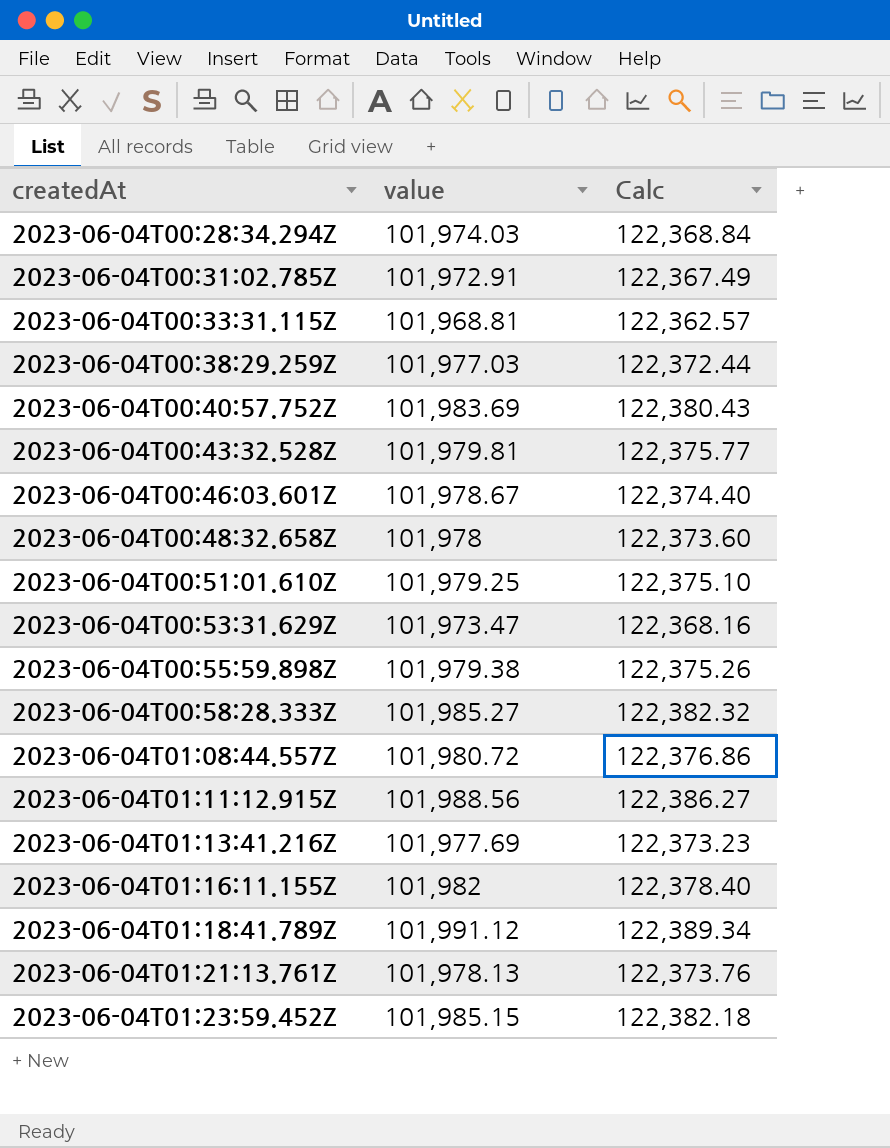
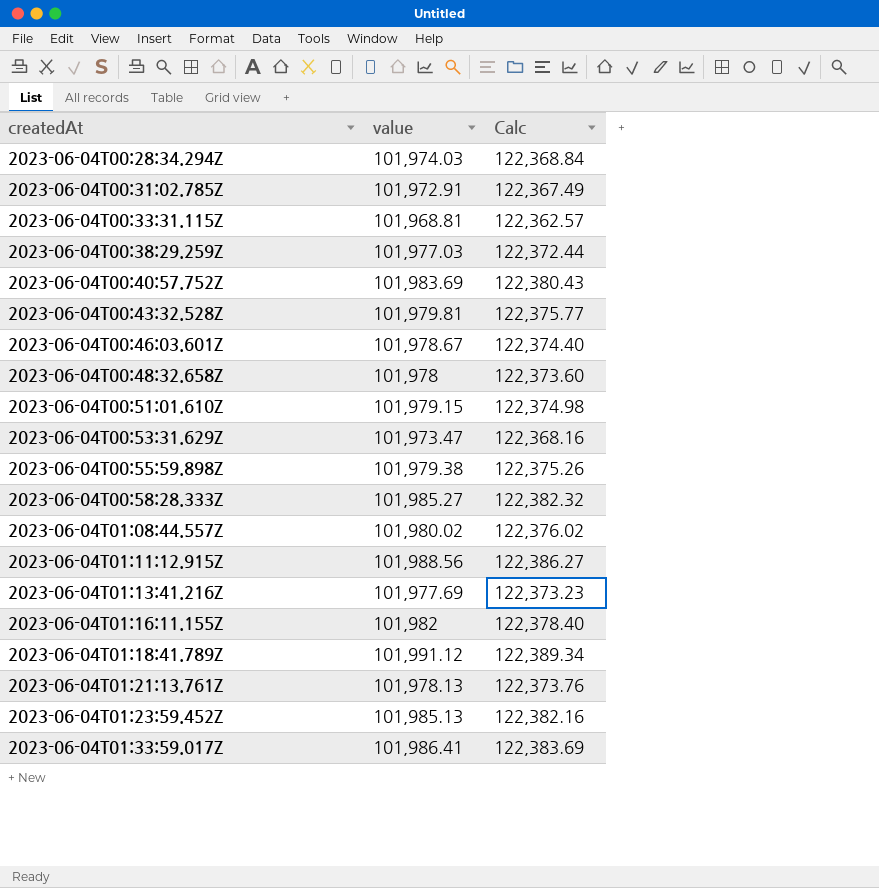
2023-06-04T00:51:01.610Z | value: 101,979.25 -> 101,979.15
2023-06-04T00:51:01.610Z | Calc: 122,375.10 -> 122,374.98
2023-06-04T01:08:44.557Z | value: 101,980.72 -> 101,980.02
2023-06-04T01:08:44.557Z | Calc: 122,376.86 -> 122,376.02
2023-06-04T01:23:59.452Z | value: 101,985.15 -> 101,985.13
2023-06-04T01:23:59.452Z | Calc: 122,382.18 -> 122,382.16
row 2023-06-04T01:33:59.017Z: none -> 101,986.41 | 122,383.69

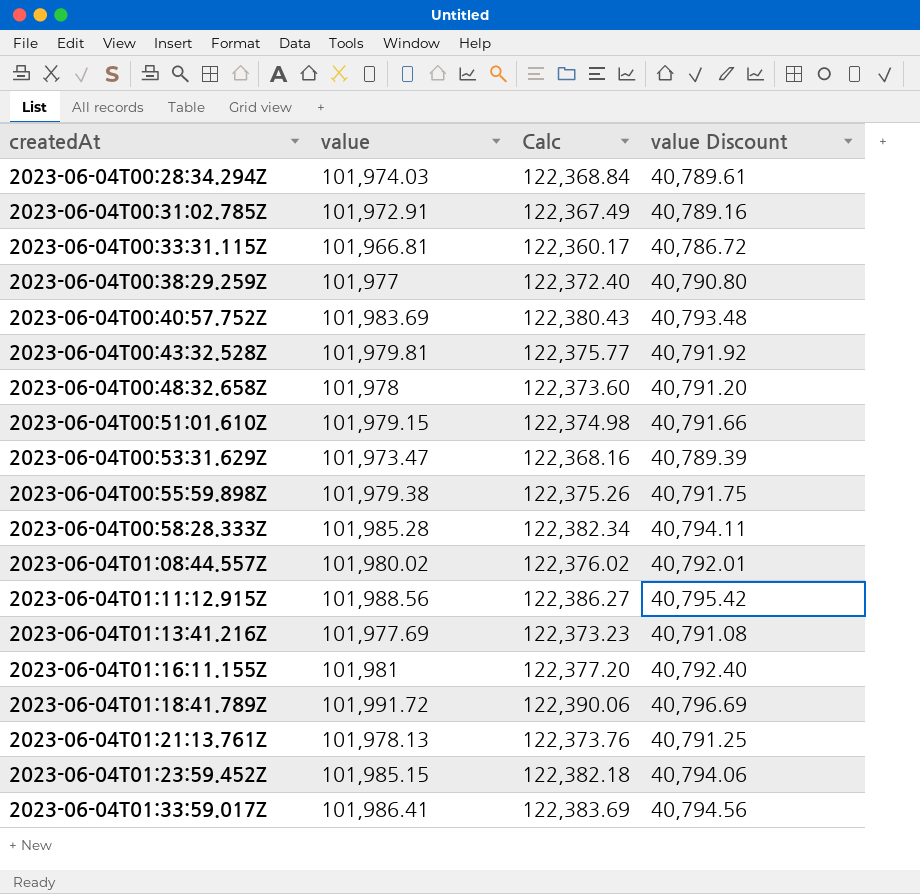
column value Discount | formula: none -> [value] * 0.4
row 2023-06-04T00:46:03.601Z: 101,978.67 | 122,374.40 -> none
2023-06-04T00:33:31.115Z | value: 101,968.81 -> 101,966.81
2023-06-04T00:33:31.115Z | Calc: 122,362.57 -> 122,360.17
2023-06-04T00:38:29.259Z | value: 101,977.03 -> 101,977
2023-06-04T00:38:29.259Z | Calc: 122,372.44 -> 122,372.40
2023-06-04T00:58:28.333Z | value: 101,985.27 -> 101,985.28
2023-06-04T00:58:28.333Z | Calc: 122,382.32 -> 122,382.34
2023-06-04T01:16:11.155Z | value: 101,982 -> 101,981
2023-06-04T01:16:11.155Z | Calc: 122,378.40 -> 122,377.20
2023-06-04T01:18:41.789Z | value: 101,991.12 -> 101,991.72
2023-06-04T01:18:41.789Z | Calc: 122,389.34 -> 122,390.06
2023-06-04T01:23:59.452Z | value: 101,985.13 -> 101,985.15
2023-06-04T01:23:59.452Z | Calc: 122,382.16 -> 122,382.18

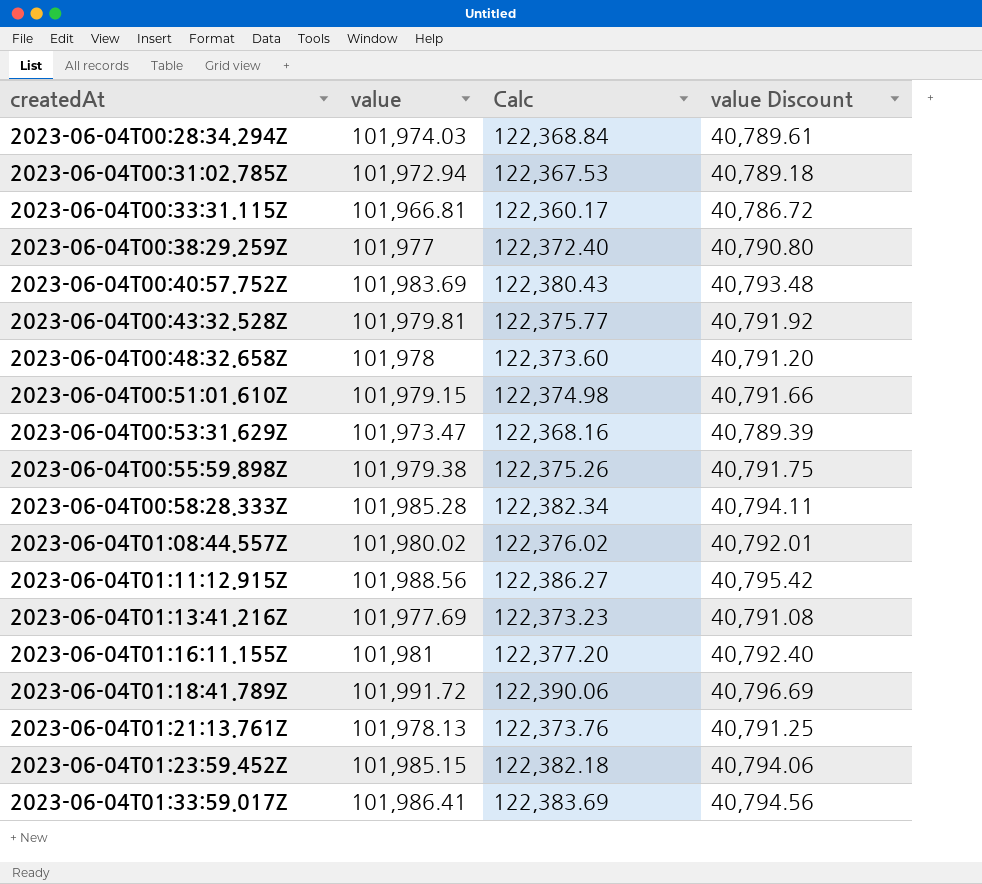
2023-06-04T00:31:02.785Z | value: 101,972.91 -> 101,972.94
2023-06-04T00:31:02.785Z | Calc: 122,367.49 -> 122,367.53
2023-06-04T00:31:02.785Z | value Discount: 40,789.16 -> 40,789.18

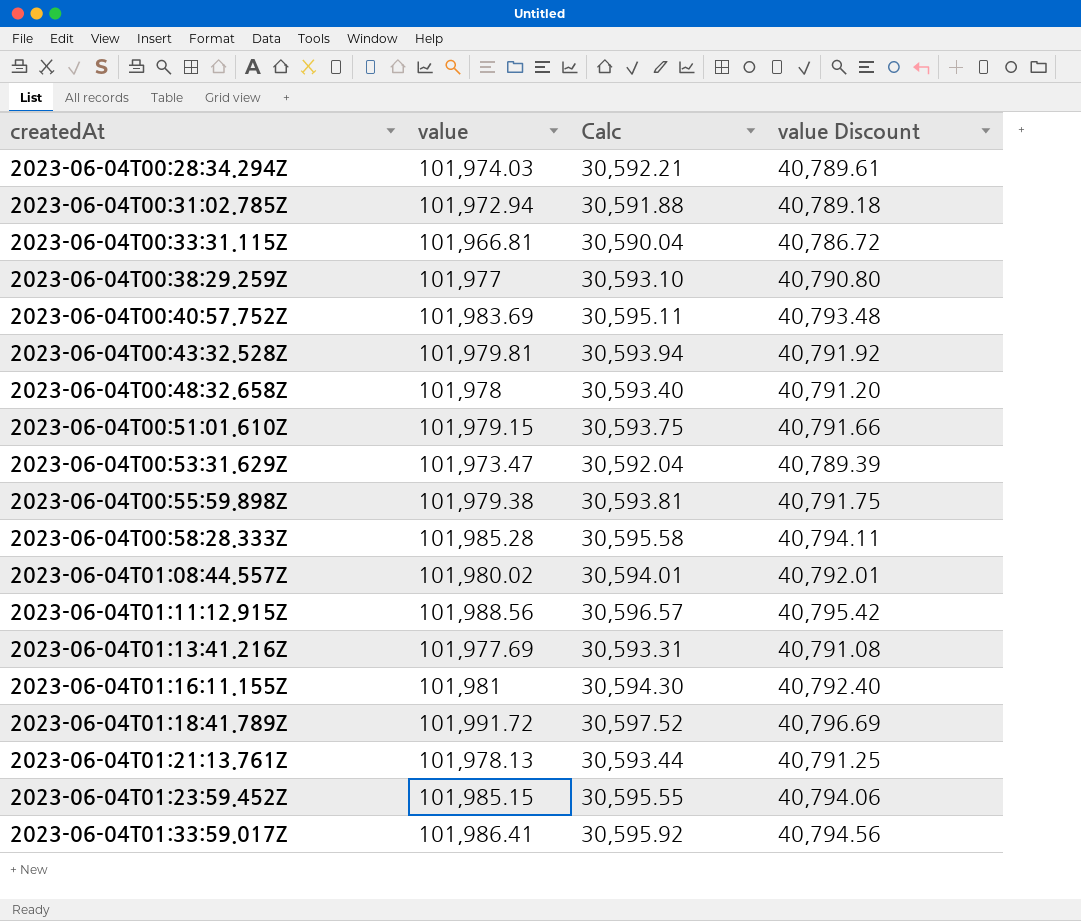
column Calc | formula: [value] * 1.2 -> [value] * 0.3

